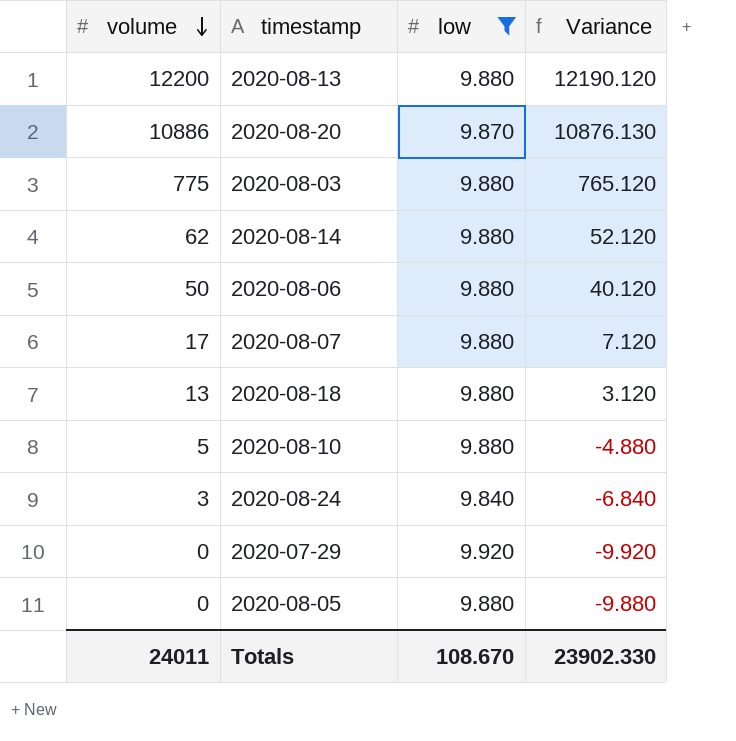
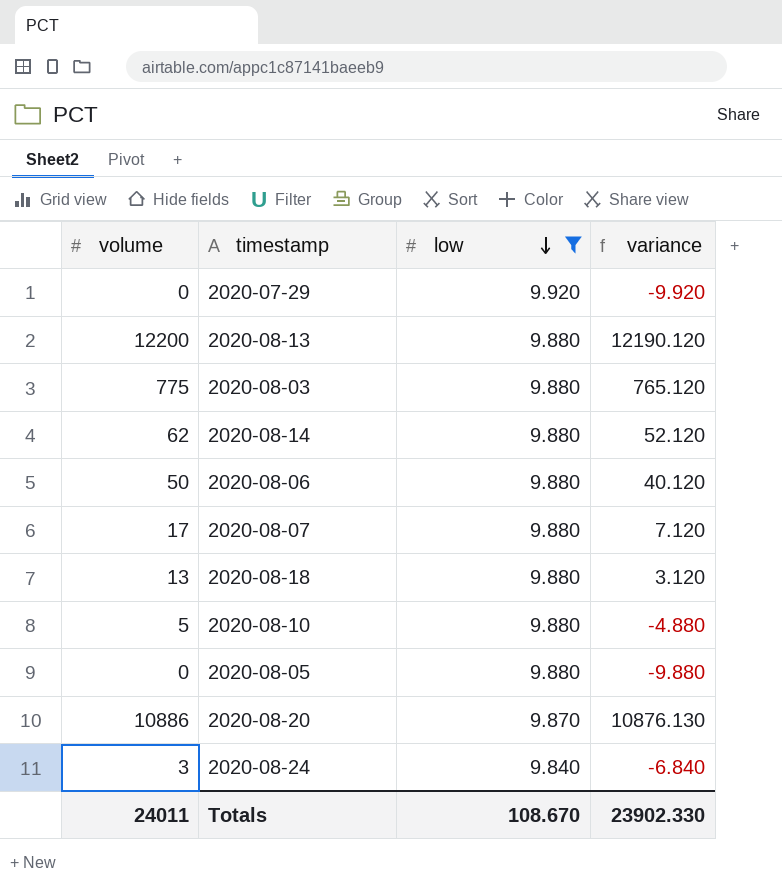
row order: volume descending -> low descending
column name: Variance -> variance

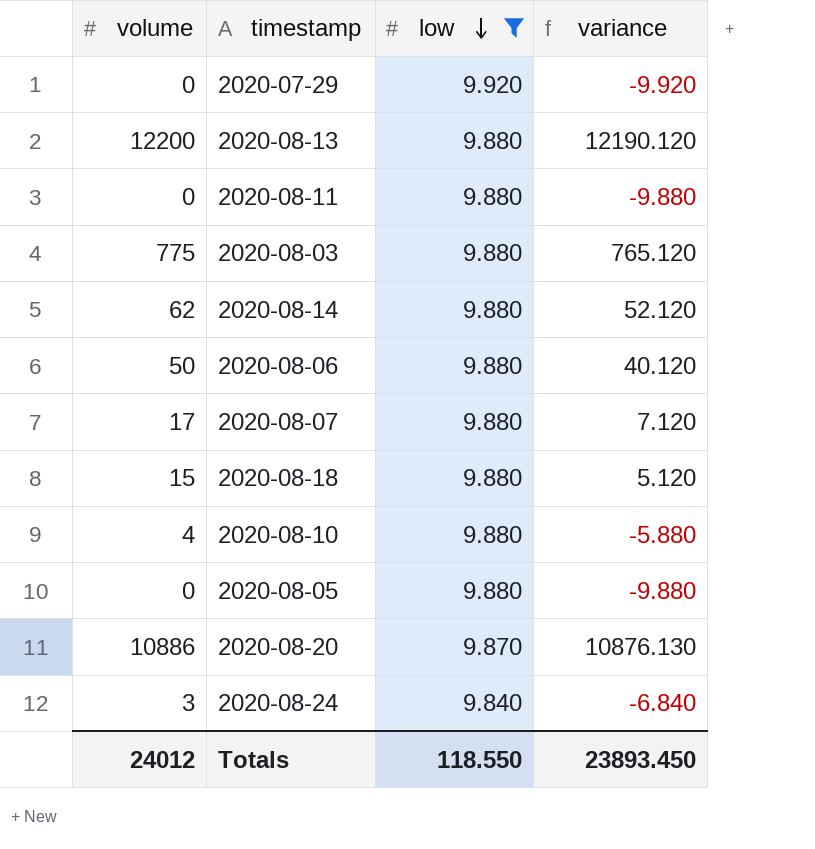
row 2020-08-11: none -> 0 | 9.880 | -9.880
2020-08-18 | volume: 13 -> 15
2020-08-18 | variance: 3.120 -> 5.120
2020-08-10 | volume: 5 -> 4
2020-08-10 | variance: -4.880 -> -5.880
Totals | volume: 24011 -> 24012
Totals | low: 108.670 -> 118.550
Totals | variance: 23902.330 -> 23893.450

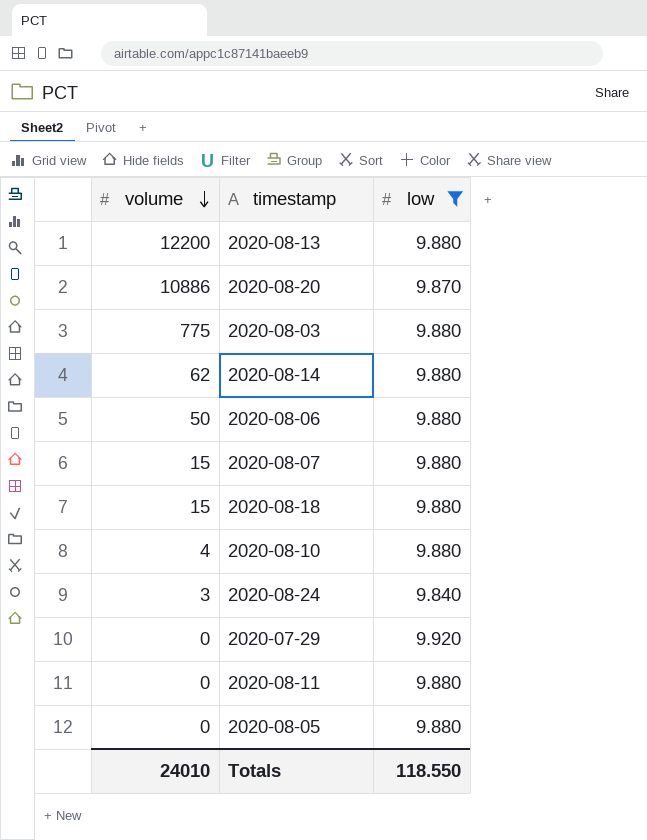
row order: low descending -> volume descending
column variance | formula: [volume] - [low] -> none
2020-08-07 | volume: 17 -> 15
Totals | volume: 24012 -> 24010

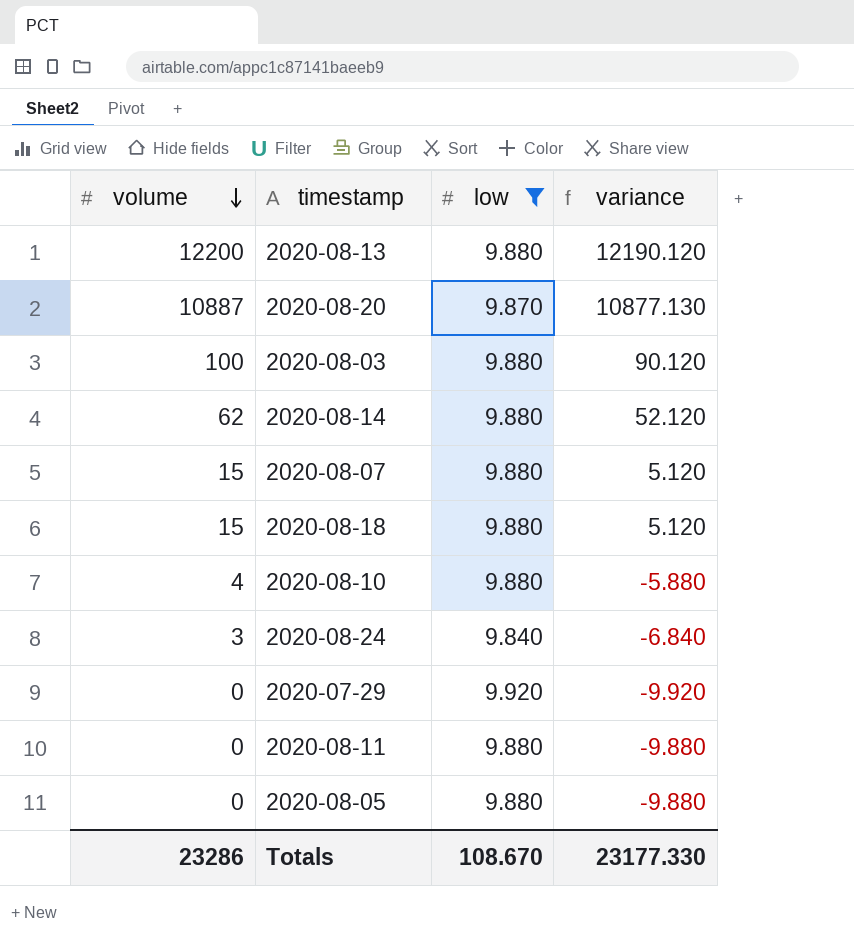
column variance | formula: none -> [volume] - [low]
row 2020-08-06: 50 | 9.880 -> none
2020-08-20 | volume: 10886 -> 10887
2020-08-03 | volume: 775 -> 100
Totals | volume: 24010 -> 23286
Totals | low: 118.550 -> 108.670

